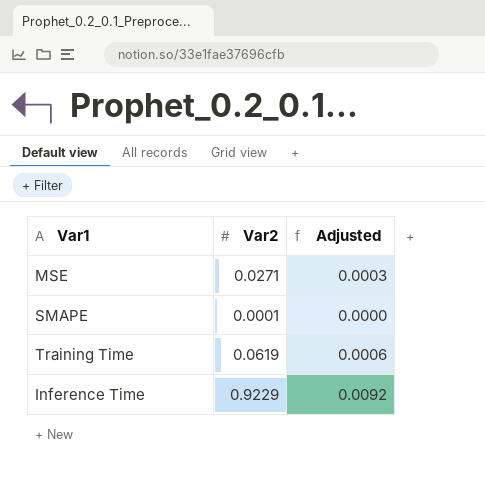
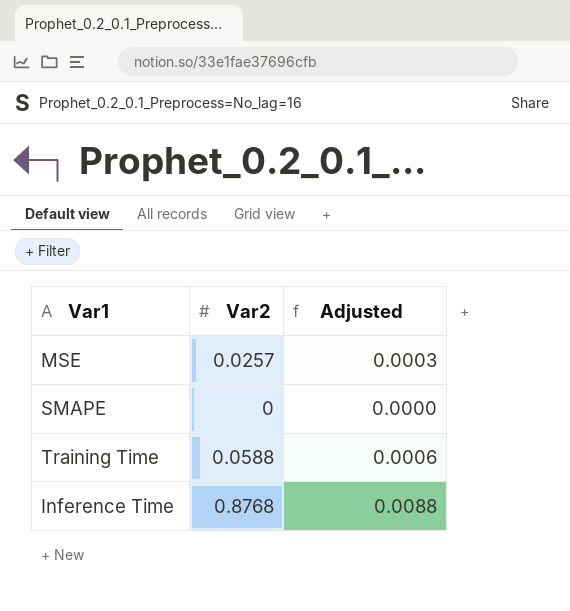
MSE | Var2: 0.0271 -> 0.0257
SMAPE | Var2: 0.0001 -> 0
Training Time | Var2: 0.0619 -> 0.0588
Inference Time | Var2: 0.9229 -> 0.8768
Inference Time | Adjusted: 0.0092 -> 0.0088

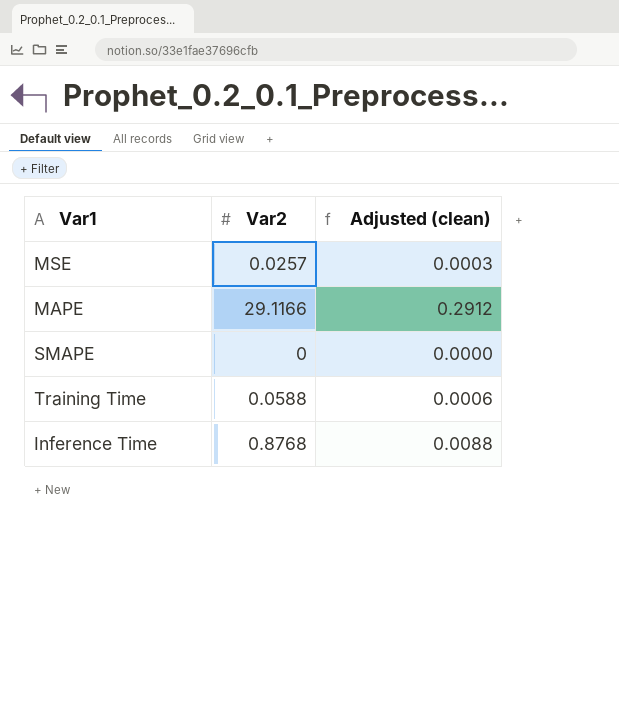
column name: Adjusted -> Adjusted (clean)
row MAPE: none -> 29.1166 | 0.2912

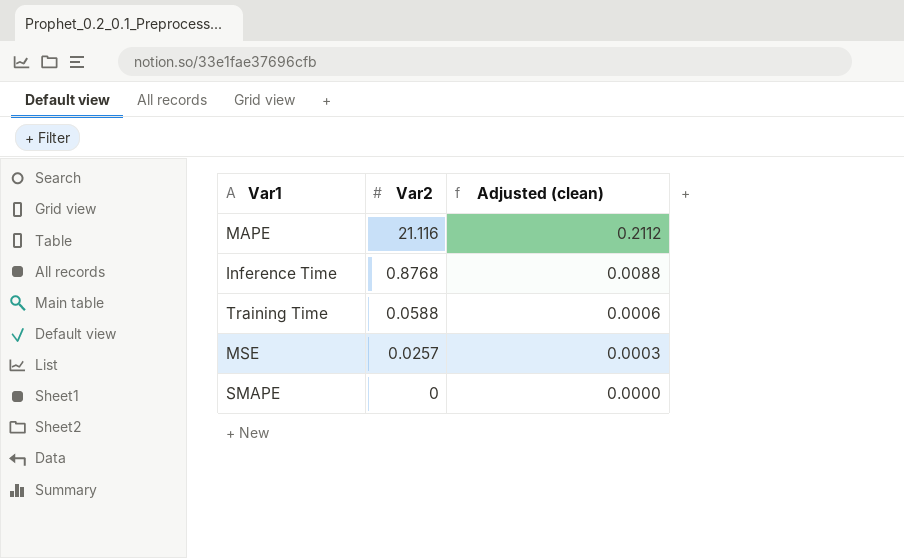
row order: none -> Var2 descending
MAPE | Var2: 29.1166 -> 21.116
MAPE | Adjusted (clean): 0.2912 -> 0.2112

